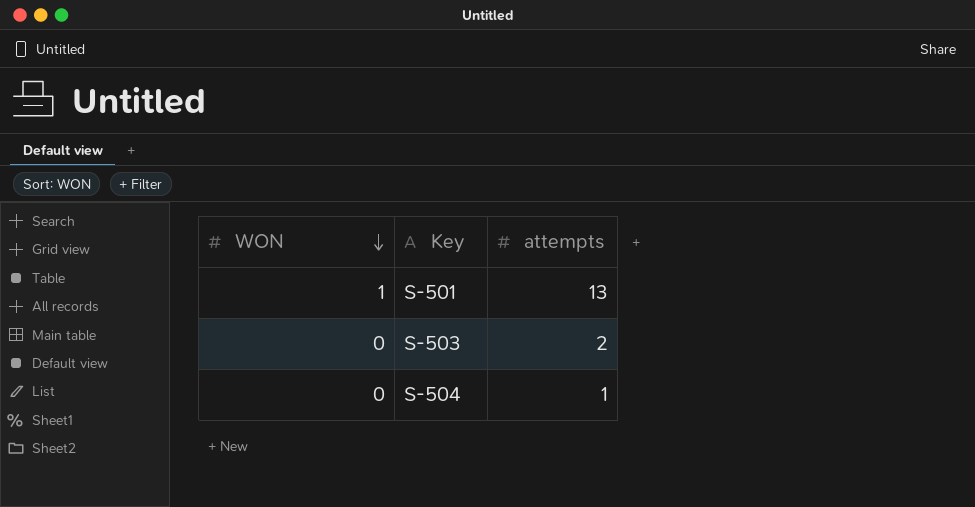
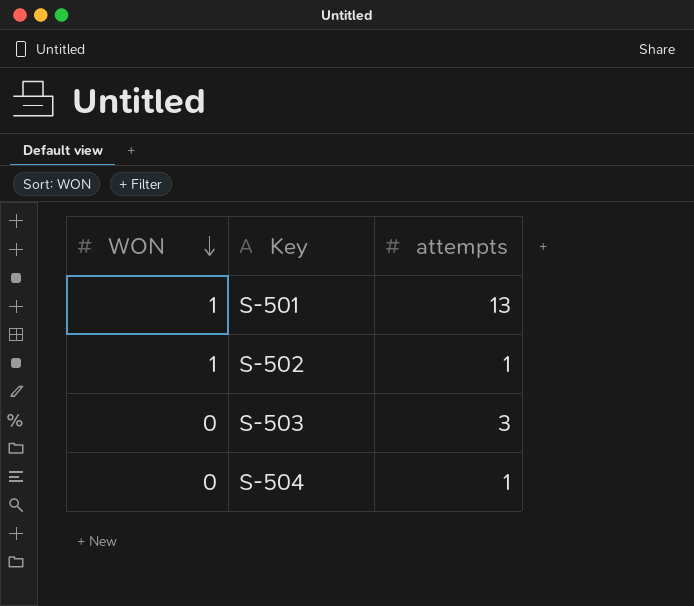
row S-502: none -> 1 | 1
S-503 | attempts: 2 -> 3

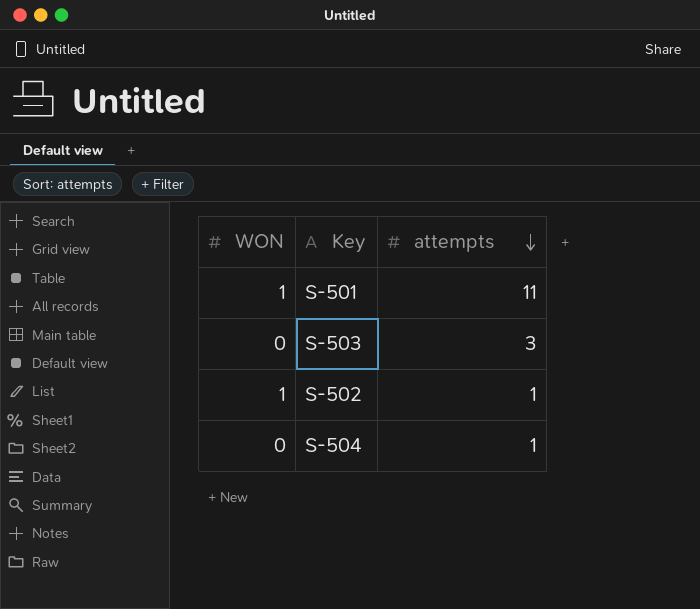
row order: WON descending -> attempts descending
S-501 | attempts: 13 -> 11

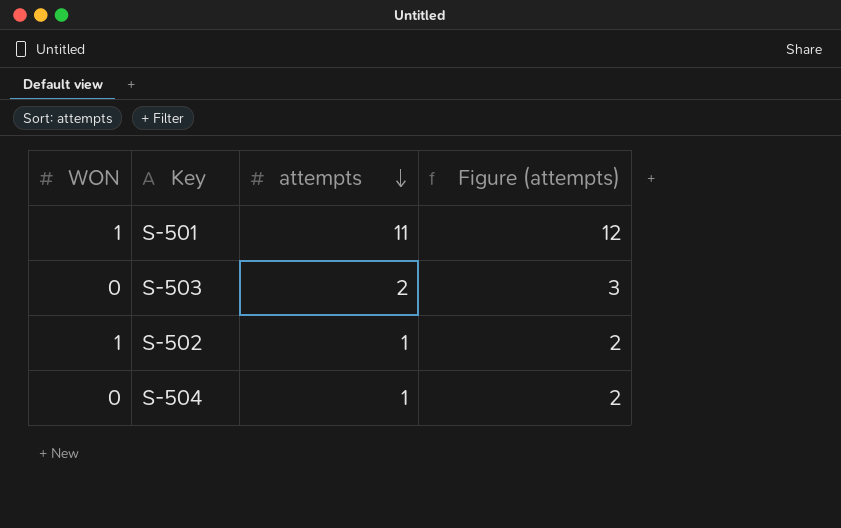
column Figure (attempts) | formula: none -> [attempts] + 1
S-503 | attempts: 3 -> 2

